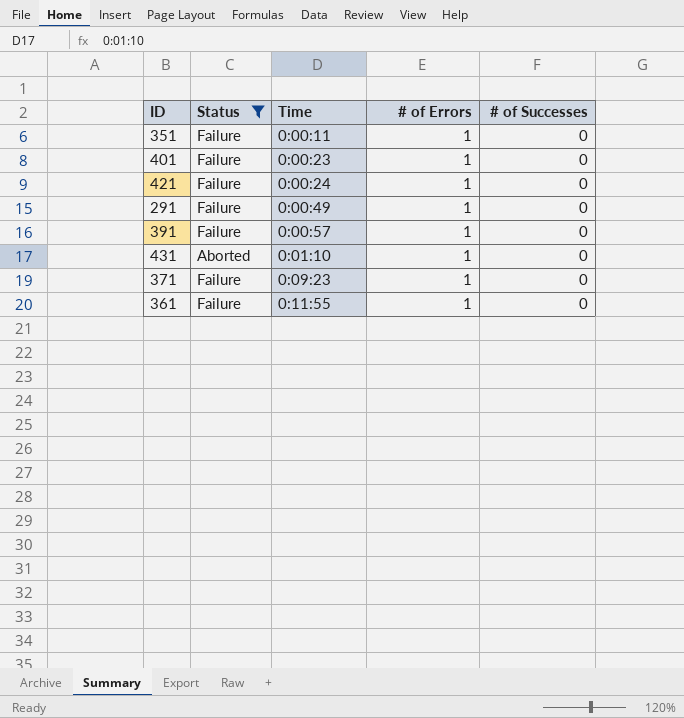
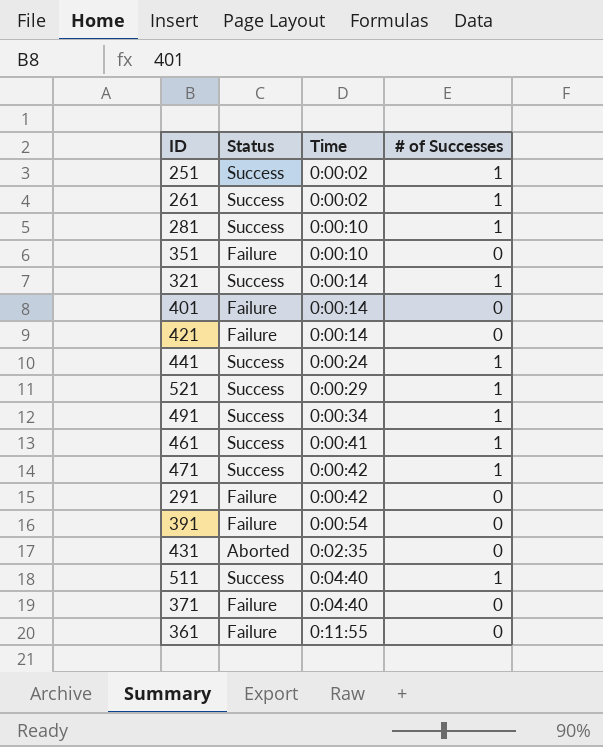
filter: Status != Success -> none
column # of Errors | position: 4 -> none
351 | Time: 0:00:11 -> 0:00:10
401 | Time: 0:00:23 -> 0:00:14
421 | Time: 0:00:24 -> 0:00:14
291 | Time: 0:00:49 -> 0:00:42
391 | Time: 0:00:57 -> 0:00:54
431 | Time: 0:01:10 -> 0:02:35
371 | Time: 0:09:23 -> 0:04:40

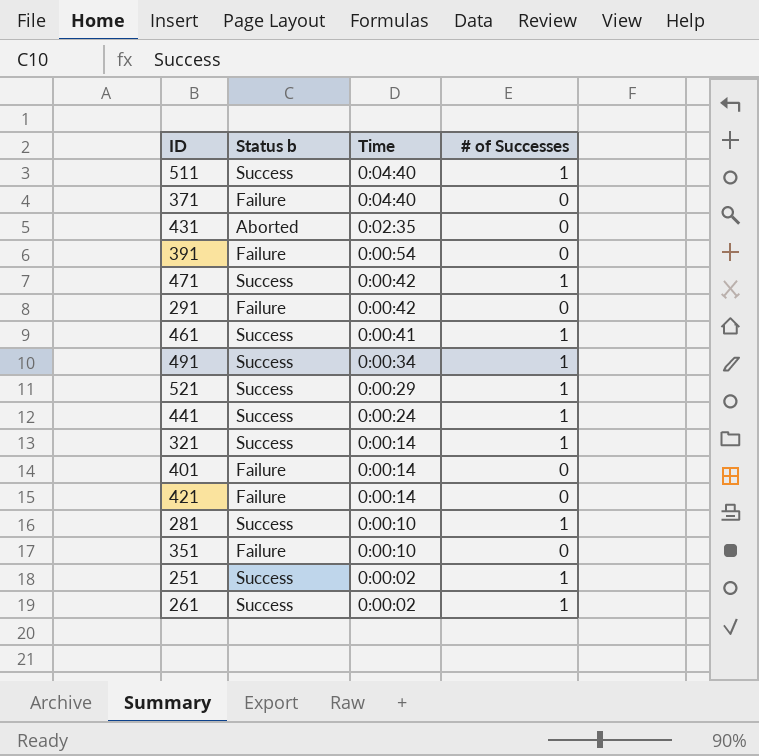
row order: Time ascending -> Time descending
column name: Status -> Status b
row 361: Failure | 0:11:55 | 0 -> none

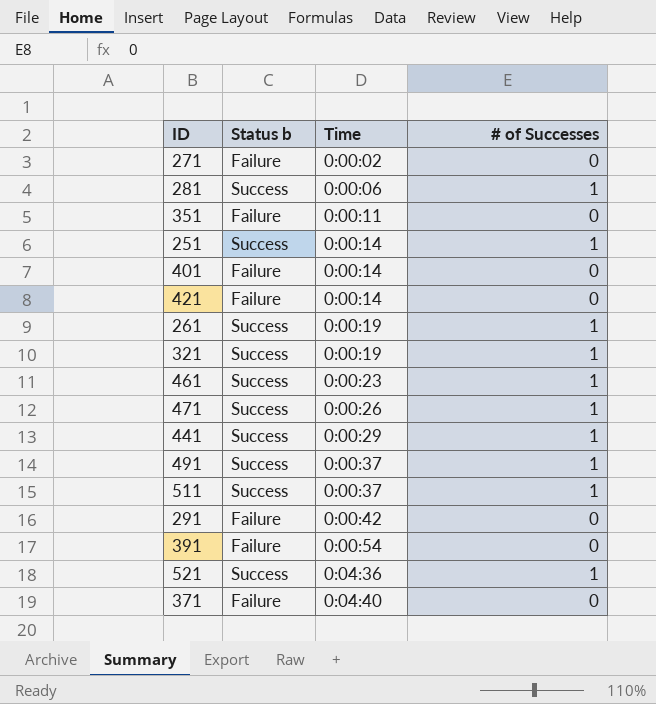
row order: Time descending -> Time ascending
row 431: Aborted | 0:02:35 | 0 -> none
row 271: none -> Failure | 0:00:02 | 0
281 | Time: 0:00:10 -> 0:00:06
351 | Time: 0:00:10 -> 0:00:11
251 | Time: 0:00:02 -> 0:00:14
261 | Time: 0:00:02 -> 0:00:19
321 | Time: 0:00:14 -> 0:00:19
461 | Time: 0:00:41 -> 0:00:23
471 | Time: 0:00:42 -> 0:00:26
441 | Time: 0:00:24 -> 0:00:29
491 | Time: 0:00:34 -> 0:00:37
511 | Time: 0:04:40 -> 0:00:37
521 | Time: 0:00:29 -> 0:04:36

